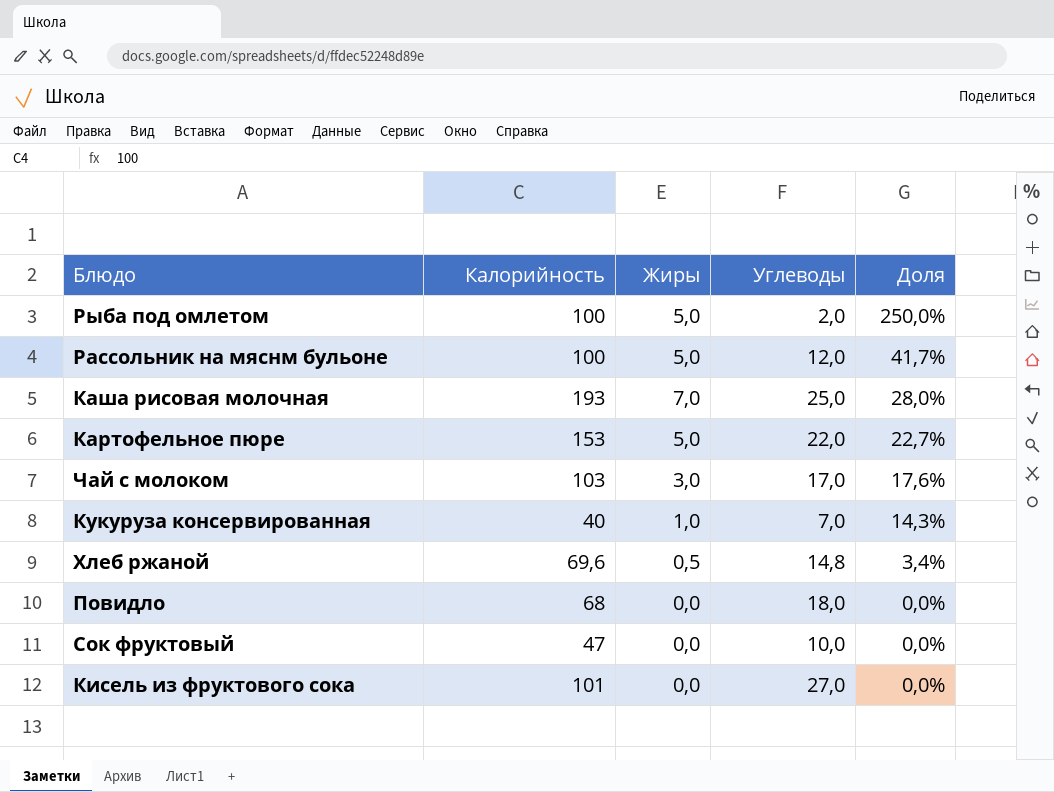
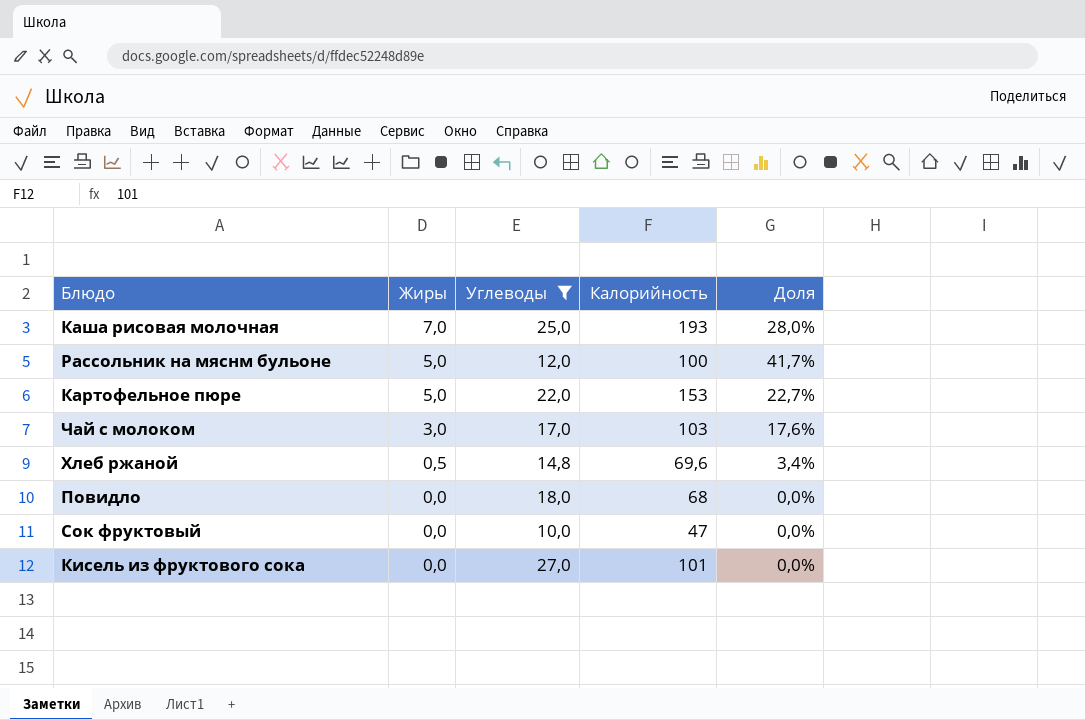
filter: none -> Углеводы >= 10,0
row order: Доля descending -> Жиры descending
column Калорийность | position: 2 -> 4

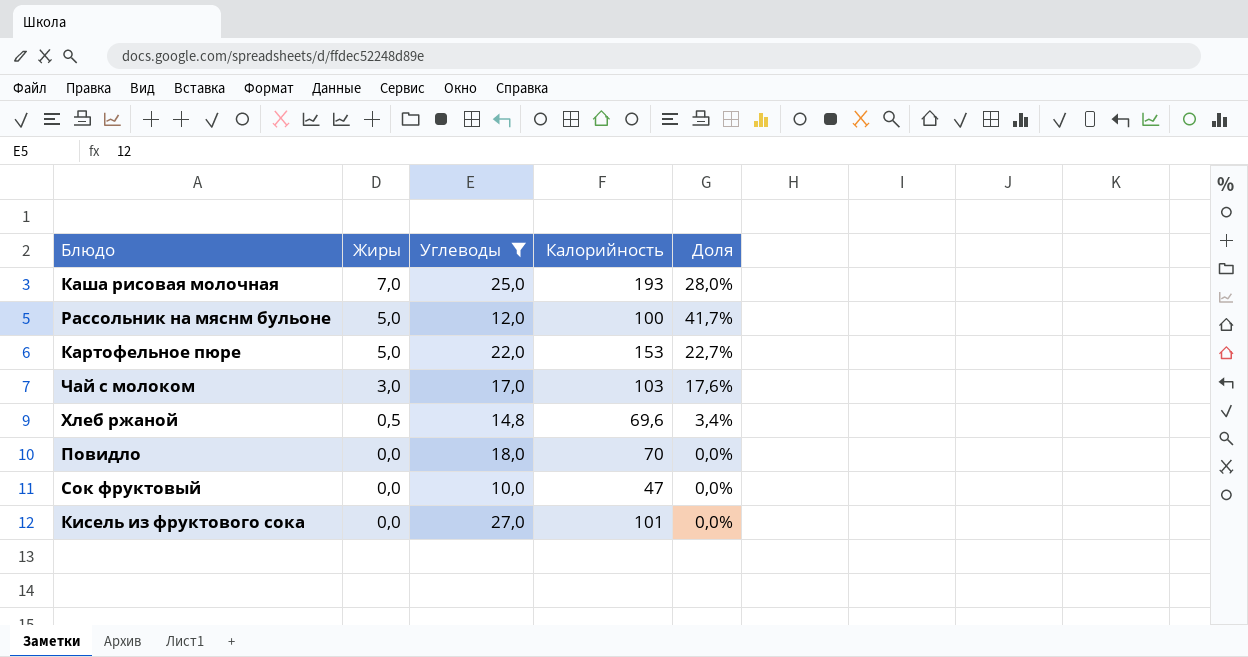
Повидло | Калорийность: 68 -> 70

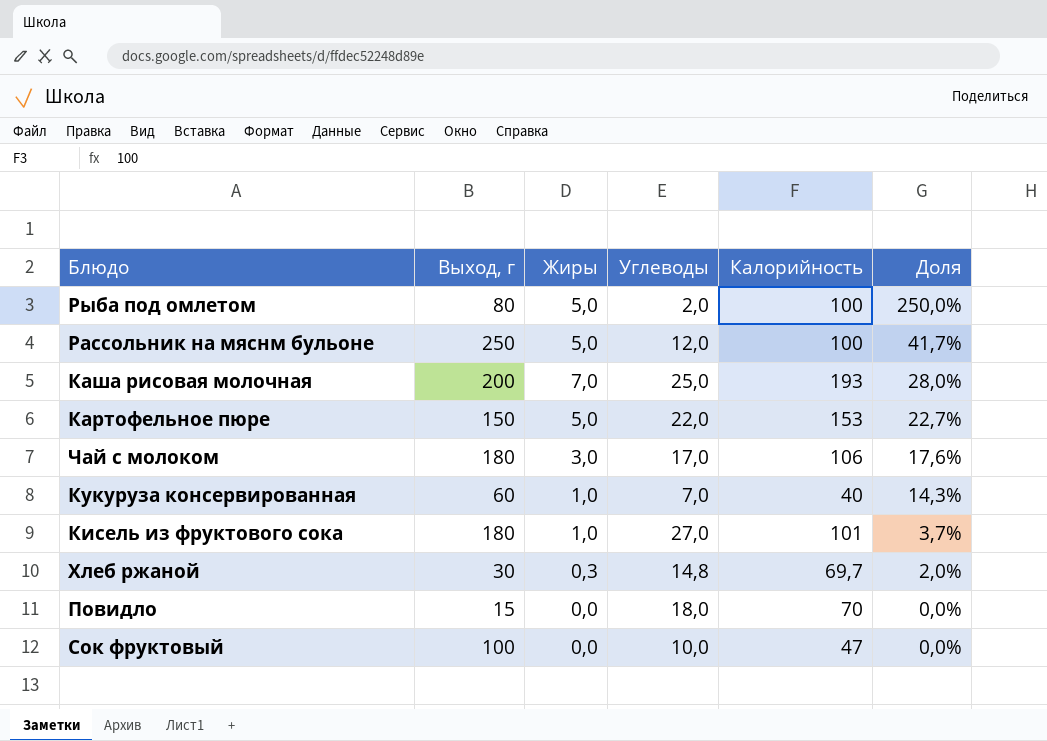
filter: Углеводы >= 10,0 -> none
row order: Жиры descending -> Доля descending
column Выход, г | position: none -> 2
Чай с молоком | Калорийность: 103 -> 106
Кисель из фруктового сока | Жиры: 0,0 -> 1,0
Кисель из фруктового сока | Доля: 0,0% -> 3,7%
Хлеб ржаной | Жиры: 0,5 -> 0,3
Хлеб ржаной | Калорийность: 69,6 -> 69,7
Хлеб ржаной | Доля: 3,4% -> 2,0%

